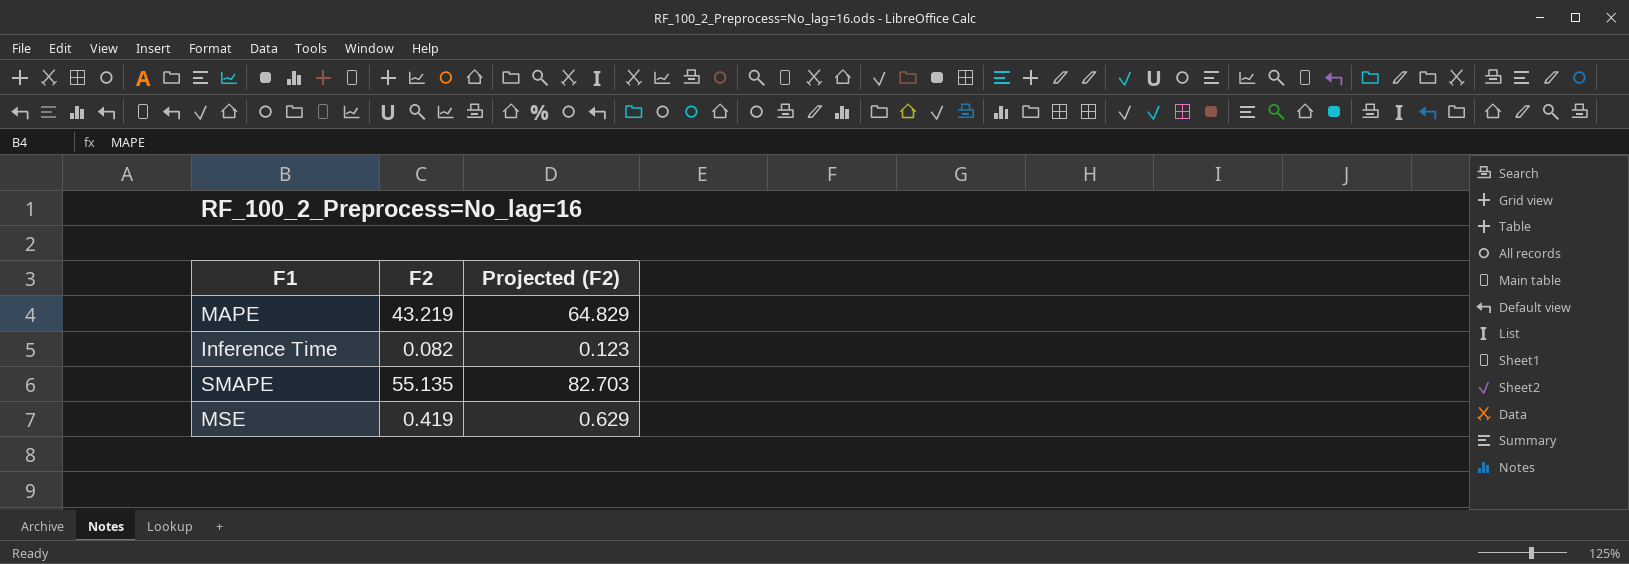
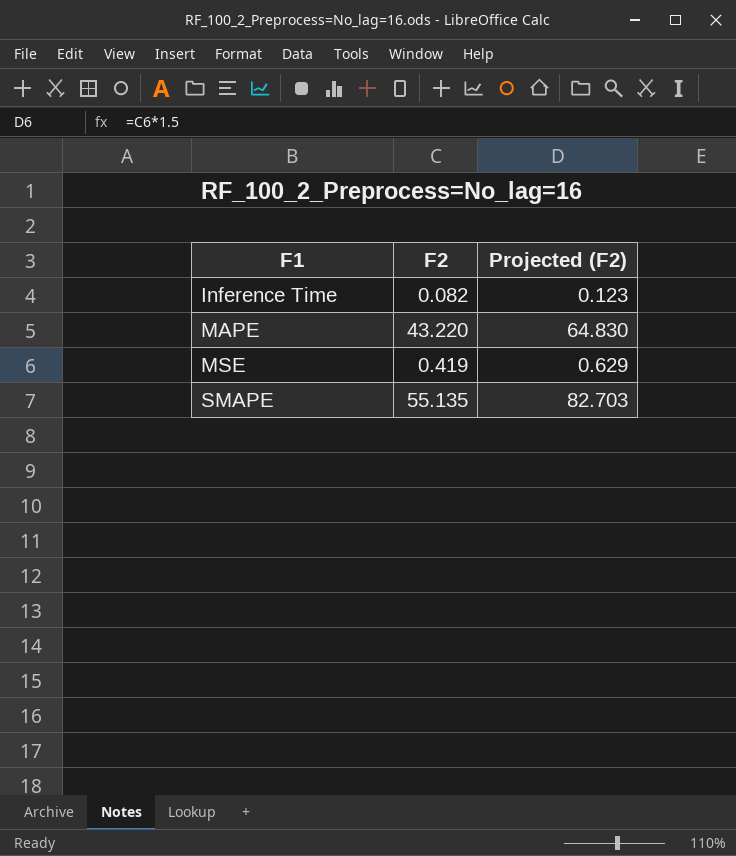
row order: none -> F1 ascending
MAPE | F2: 43.219 -> 43.220
MAPE | Projected (F2): 64.829 -> 64.830

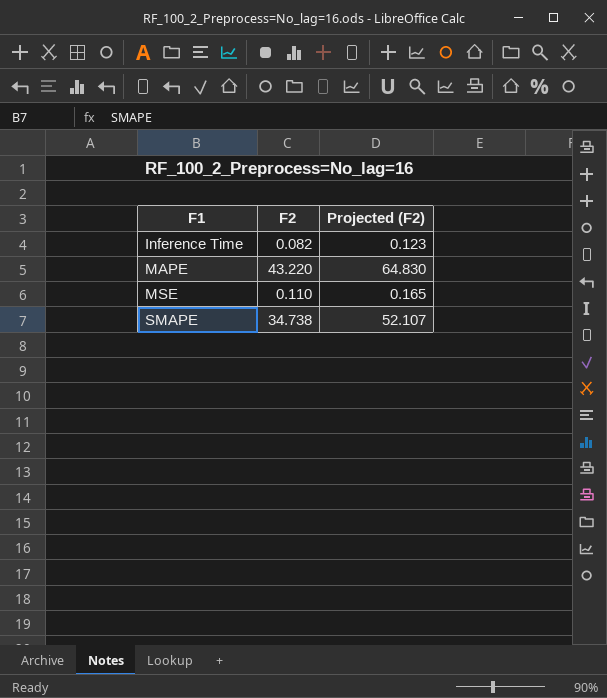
MSE | F2: 0.419 -> 0.110
MSE | Projected (F2): 0.629 -> 0.165
SMAPE | F2: 55.135 -> 34.738
SMAPE | Projected (F2): 82.703 -> 52.107

